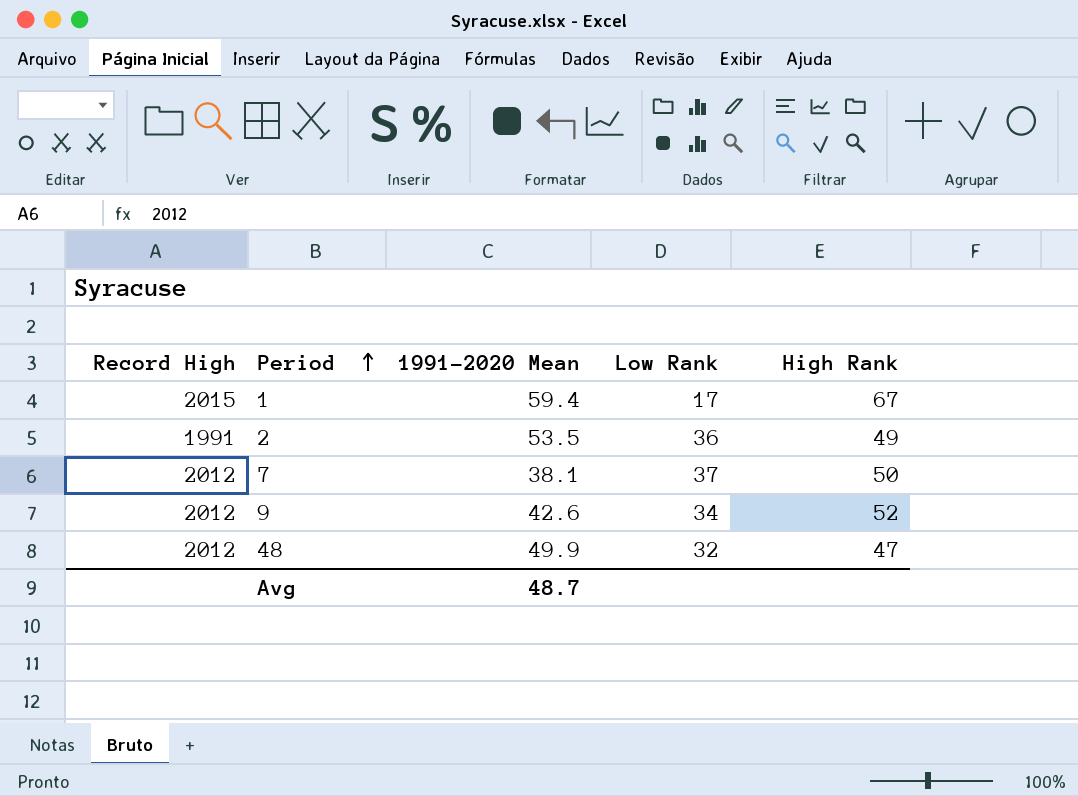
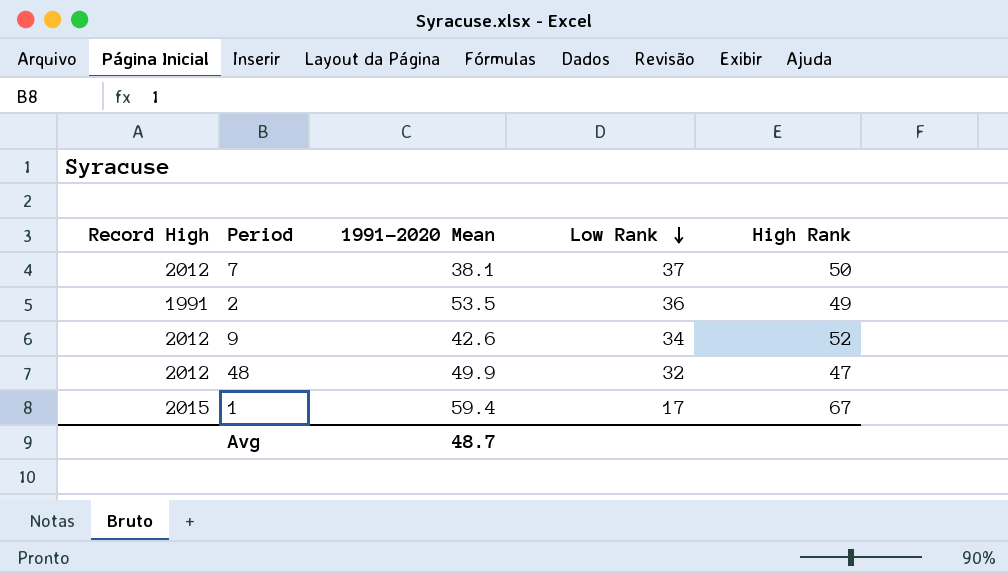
row order: Period ascending -> Low Rank descending

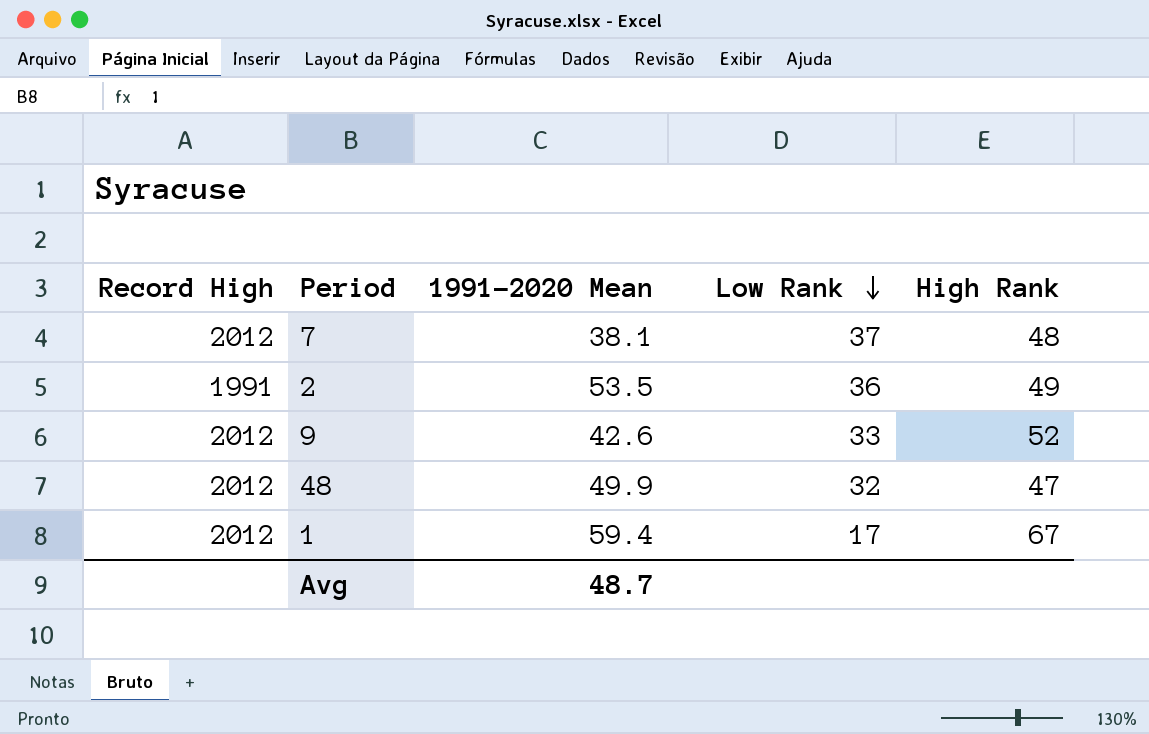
7 | High Rank: 50 -> 48
9 | Low Rank: 34 -> 33
1 | Record High: 2015 -> 2012

